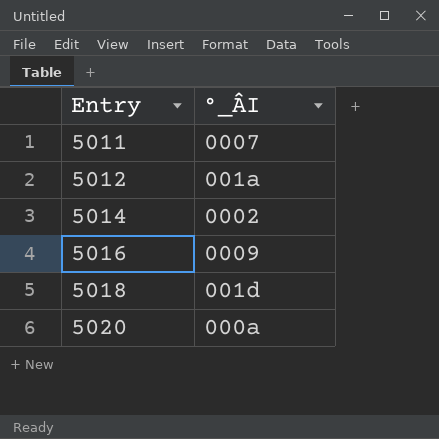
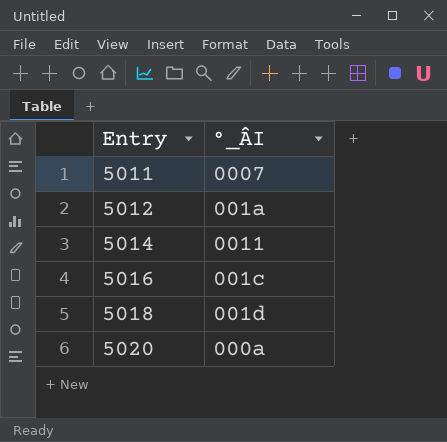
5014 | °_ÂI: 0002 -> 0011
5016 | °_ÂI: 0009 -> 001c

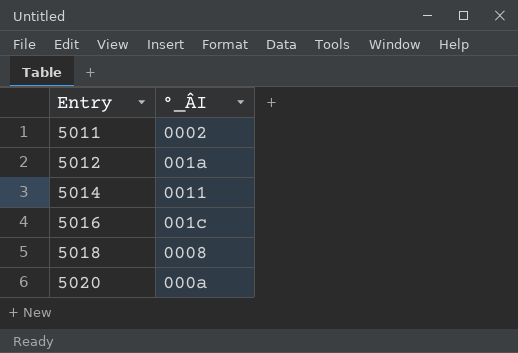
5011 | °_ÂI: 0007 -> 0002
5018 | °_ÂI: 001d -> 0008

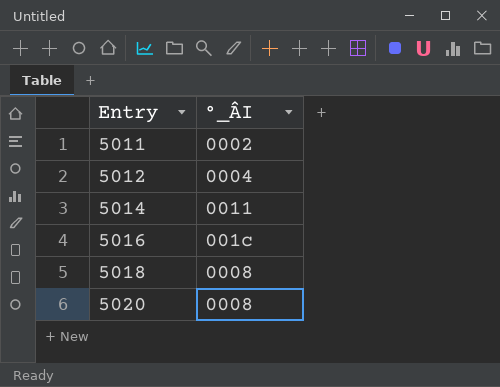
5012 | °_ÂI: 001a -> 0004
5020 | °_ÂI: 000a -> 0008

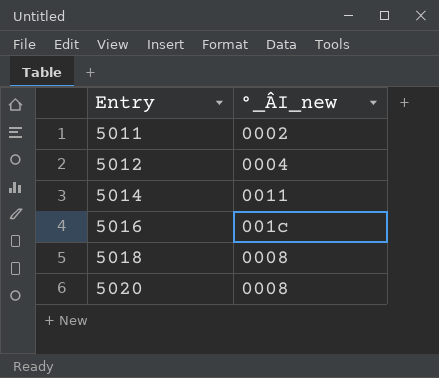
column name: °_ÂI -> °_ÂI_new

